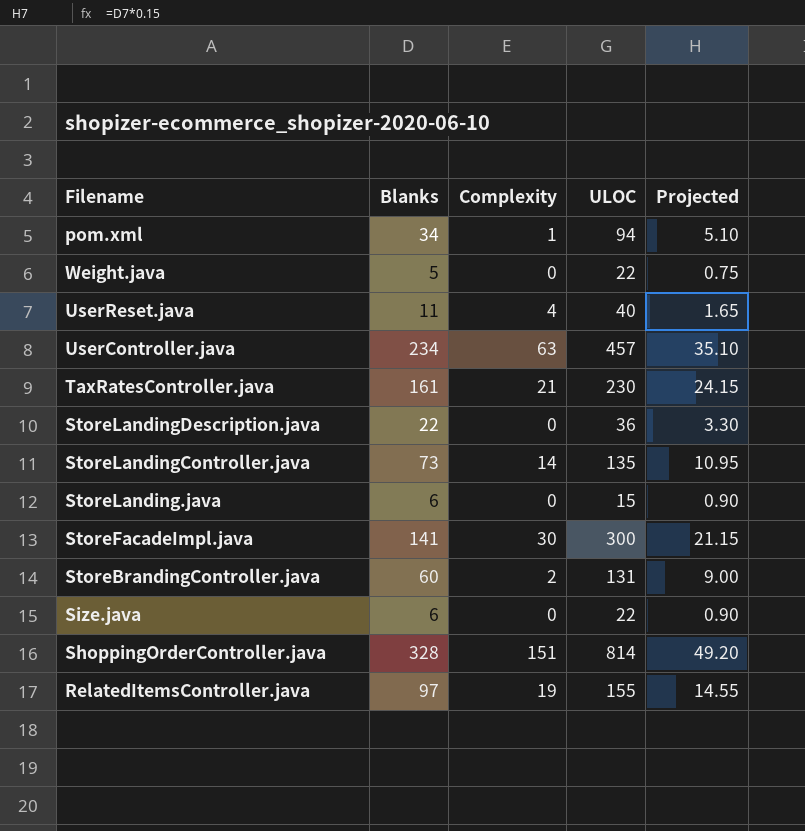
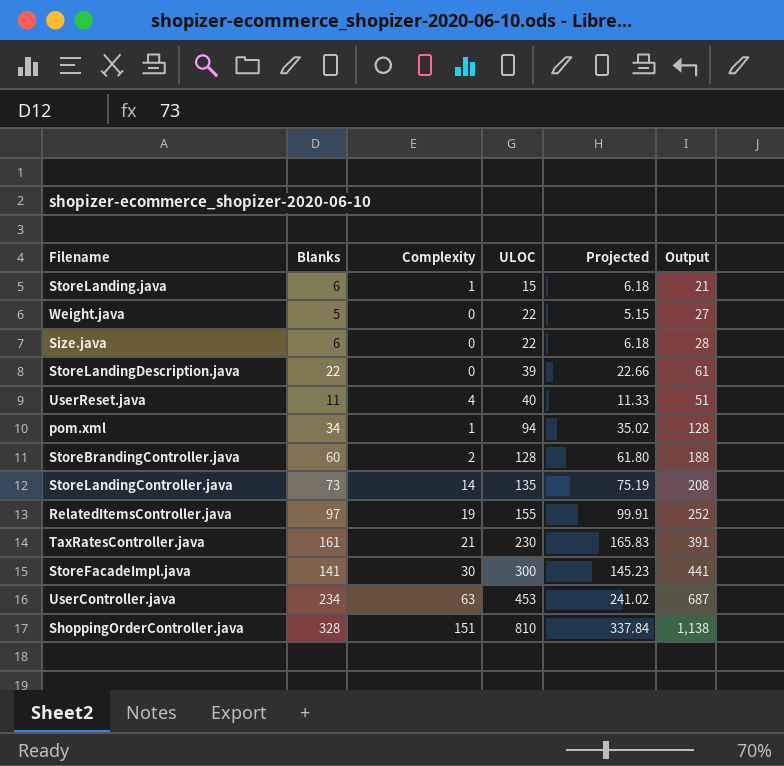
row order: none -> ULOC ascending
column Projected | formula: [Blanks] * 0.15 -> [Blanks] * 1.03
column Output | formula: none -> [Blanks] + [ULOC]
StoreLanding.java | Complexity: 0 -> 1
StoreLandingDescription.java | ULOC: 36 -> 39
StoreBrandingController.java | ULOC: 131 -> 128
UserController.java | ULOC: 457 -> 453
ShoppingOrderController.java | ULOC: 814 -> 810

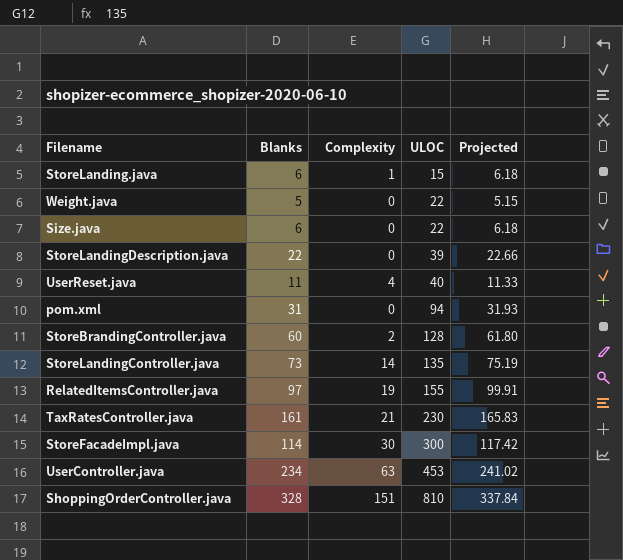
column Output | formula: [Blanks] + [ULOC] -> none
pom.xml | Blanks: 34 -> 31
pom.xml | Complexity: 1 -> 0
pom.xml | Projected: 35.02 -> 31.93
StoreFacadeImpl.java | Blanks: 141 -> 114
StoreFacadeImpl.java | Projected: 145.23 -> 117.42

